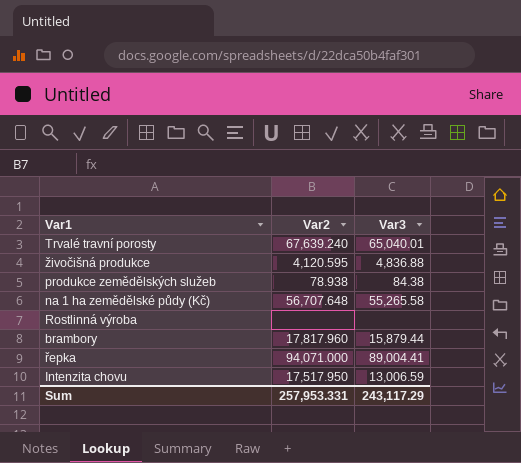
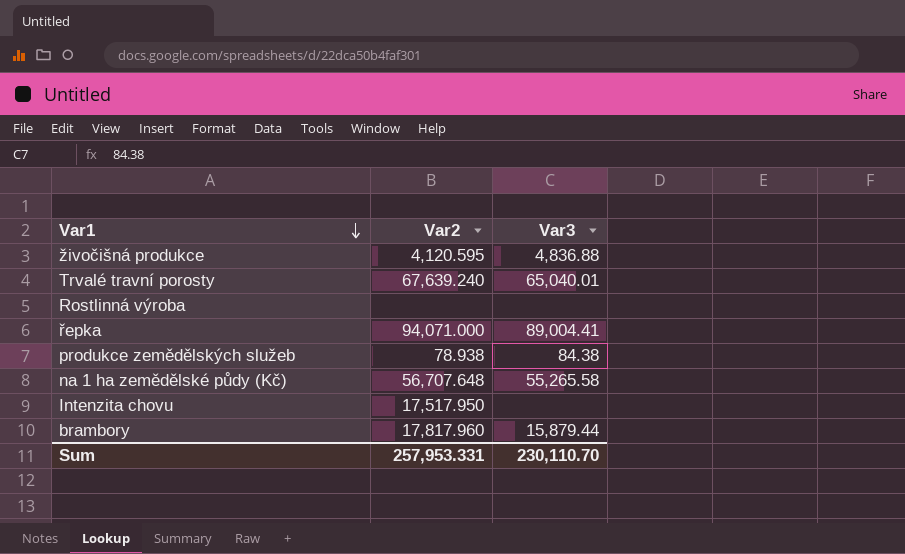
row order: none -> Var1 descending
Intenzita chovu | Var3: 13,006.59 -> none
Sum | Var3: 243,117.29 -> 230,110.70

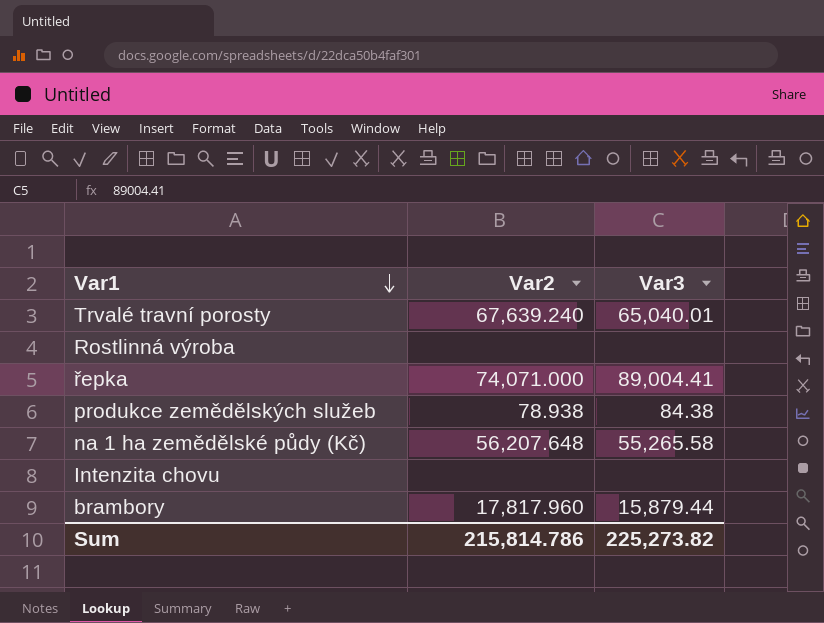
row živočišná produkce: 4,120.595 | 4,836.88 -> none
řepka | Var2: 94,071.000 -> 74,071.000
na 1 ha zemědělské půdy (Kč) | Var2: 56,707.648 -> 56,207.648
Intenzita chovu | Var2: 17,517.950 -> none
Sum | Var2: 257,953.331 -> 215,814.786
Sum | Var3: 230,110.70 -> 225,273.82

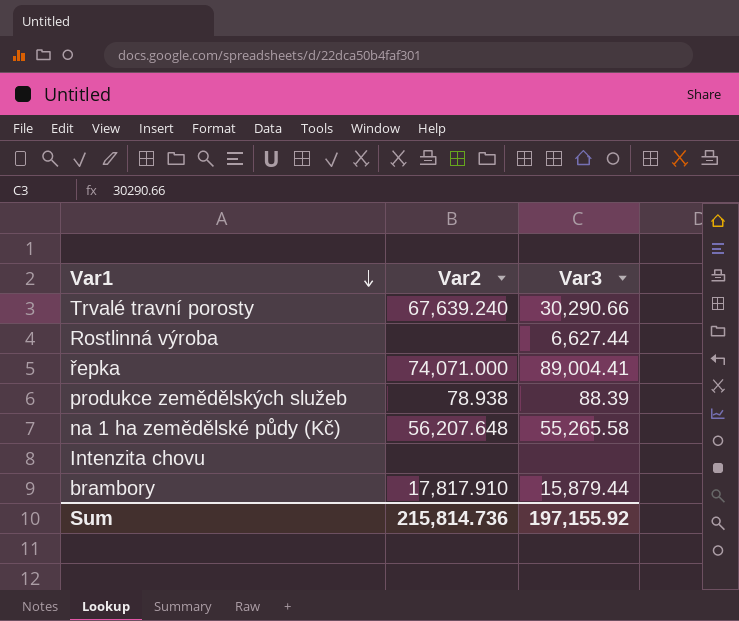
Trvalé travní porosty | Var3: 65,040.01 -> 30,290.66
Rostlinná výroba | Var3: none -> 6,627.44
produkce zemědělských služeb | Var3: 84.38 -> 88.39
brambory | Var2: 17,817.960 -> 17,817.910
Sum | Var2: 215,814.786 -> 215,814.736
Sum | Var3: 225,273.82 -> 197,155.92

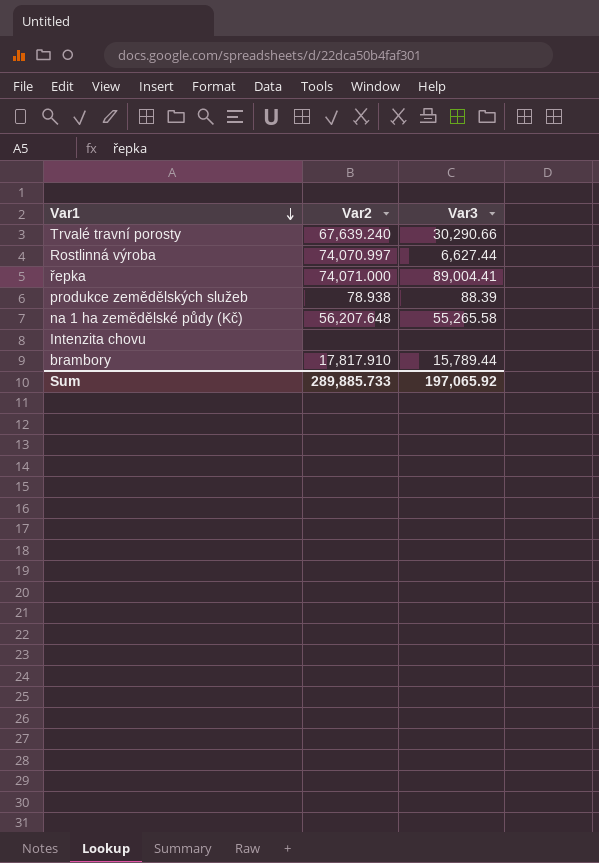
Rostlinná výroba | Var2: none -> 74,070.997
brambory | Var3: 15,879.44 -> 15,789.44
Sum | Var2: 215,814.736 -> 289,885.733
Sum | Var3: 197,155.92 -> 197,065.92

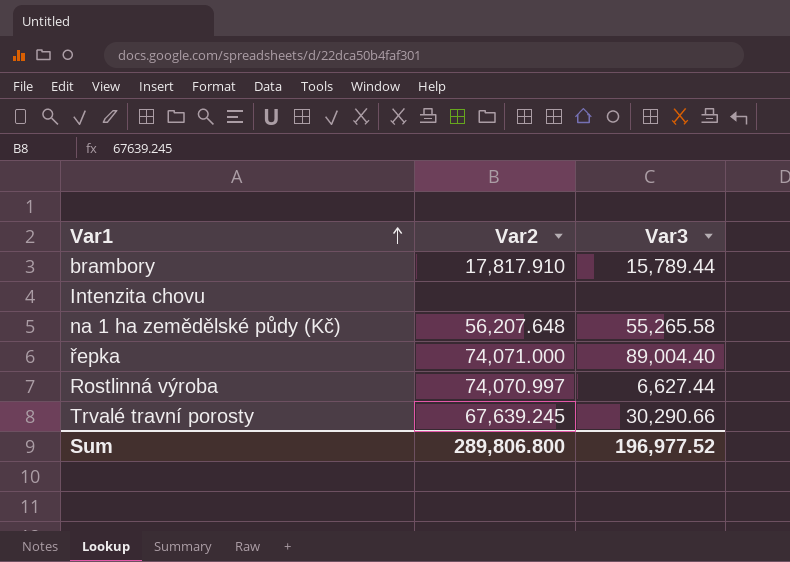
row order: Var1 descending -> Var1 ascending
row produkce zemědělských služeb: 78.938 | 88.39 -> none
řepka | Var3: 89,004.41 -> 89,004.40
Trvalé travní porosty | Var2: 67,639.240 -> 67,639.245
Sum | Var2: 289,885.733 -> 289,806.800
Sum | Var3: 197,065.92 -> 196,977.52

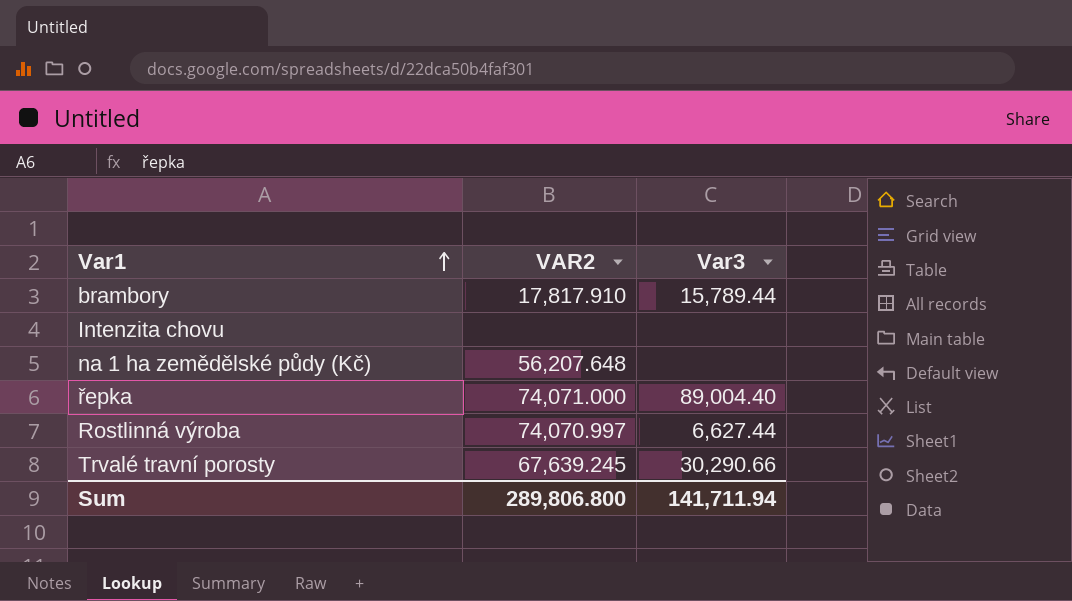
column name: Var2 -> VAR2
na 1 ha zemědělské půdy (Kč) | Var3: 55,265.58 -> none
Sum | Var3: 196,977.52 -> 141,711.94

